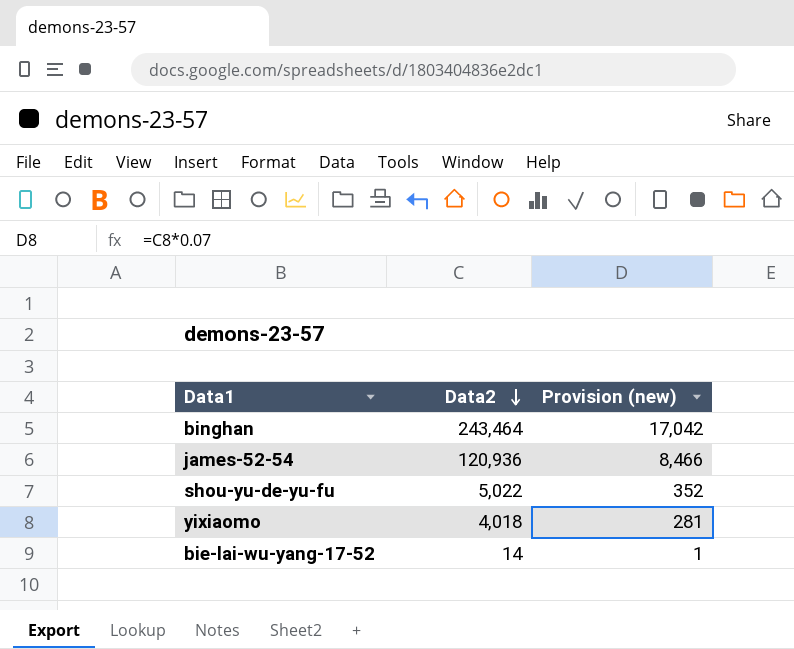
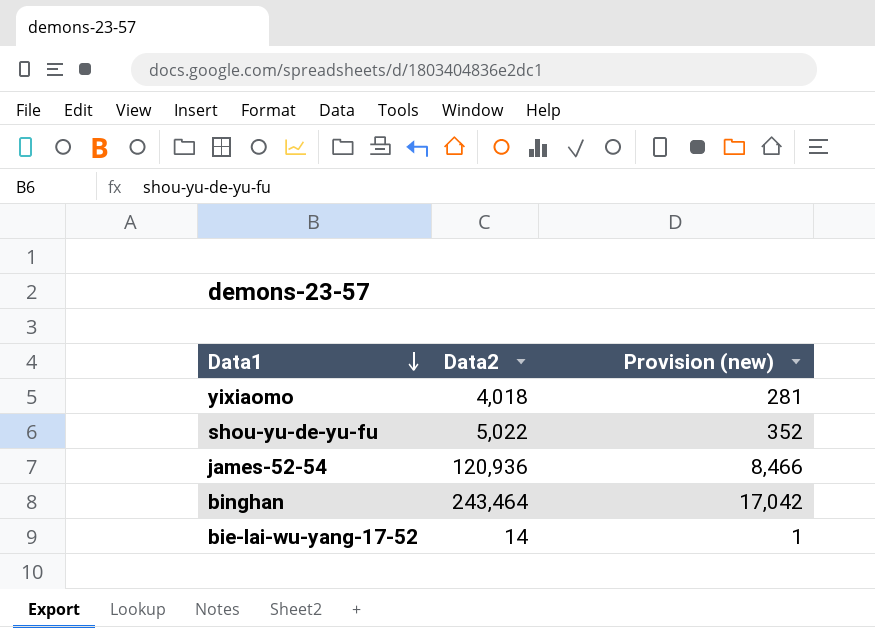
row order: Data2 descending -> Data1 descending

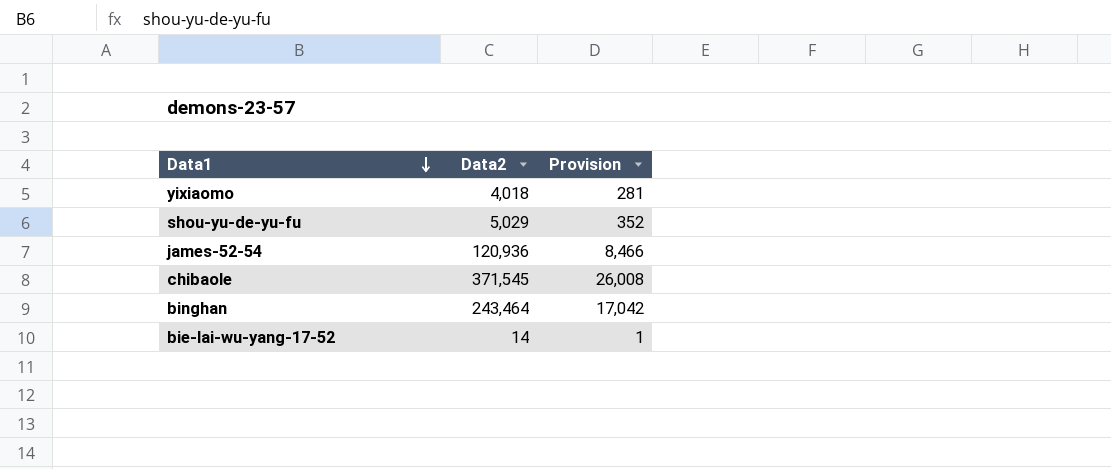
column name: Provision (new) -> Provision
shou-yu-de-yu-fu | Data2: 5,022 -> 5,029
row chibaole: none -> 371,545 | 26,008

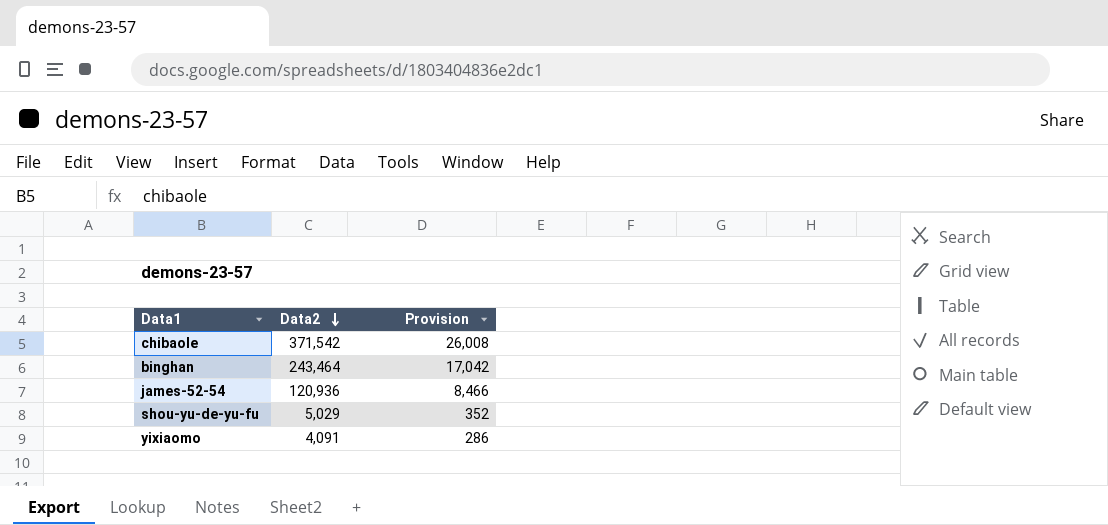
row order: Data1 descending -> Data2 descending
row bie-lai-wu-yang-17-52: 14 | 1 -> none
chibaole | Data2: 371,545 -> 371,542
yixiaomo | Data2: 4,018 -> 4,091
yixiaomo | Provision: 281 -> 286

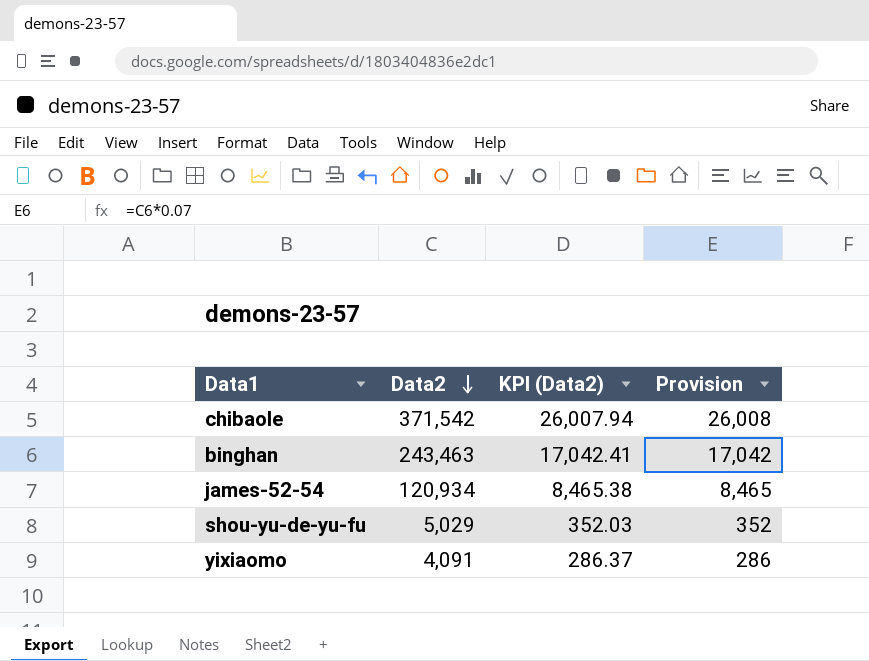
column KPI (Data2) | formula: none -> [Data2] * 0.07
binghan | Data2: 243,464 -> 243,463
james-52-54 | Data2: 120,936 -> 120,934
james-52-54 | Provision: 8,466 -> 8,465

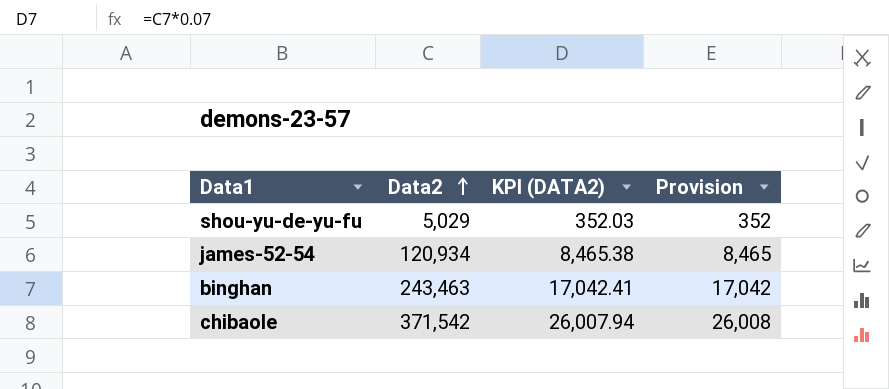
row order: Data2 descending -> Data2 ascending
column name: KPI (Data2) -> KPI (DATA2)
row yixiaomo: 4,091 | 286.37 | 286 -> none

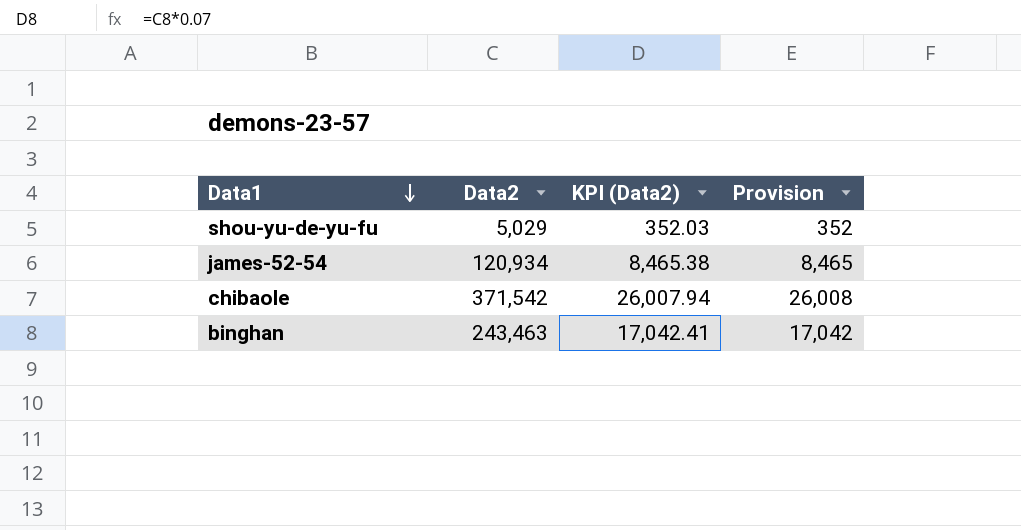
row order: Data2 ascending -> Data1 descending
column name: KPI (DATA2) -> KPI (Data2)

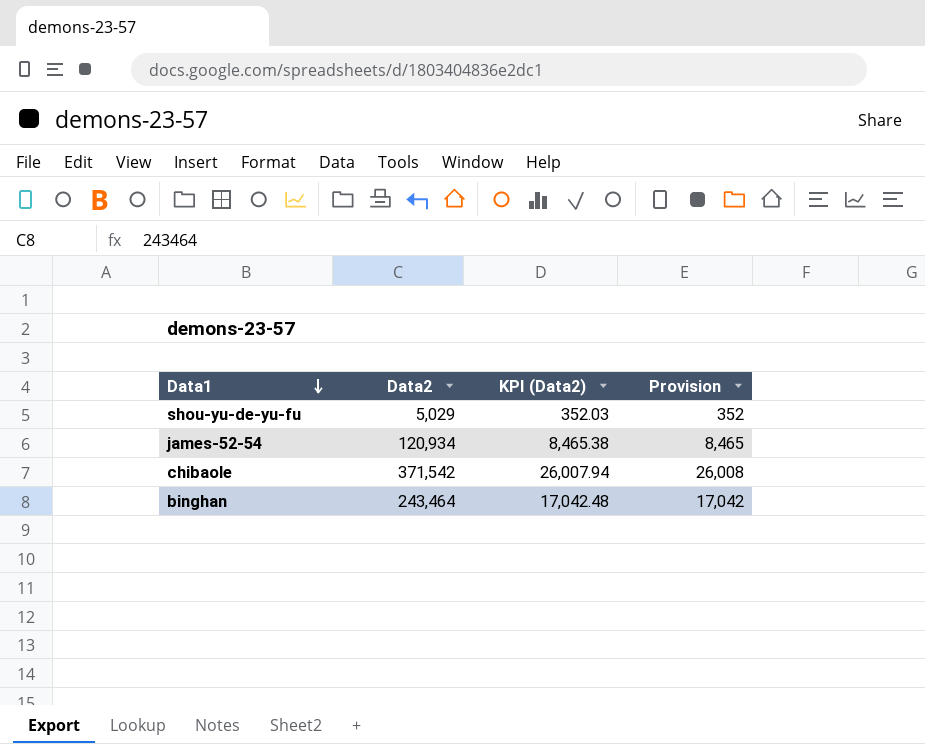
binghan | Data2: 243,463 -> 243,464
binghan | KPI (Data2): 17,042.41 -> 17,042.48

